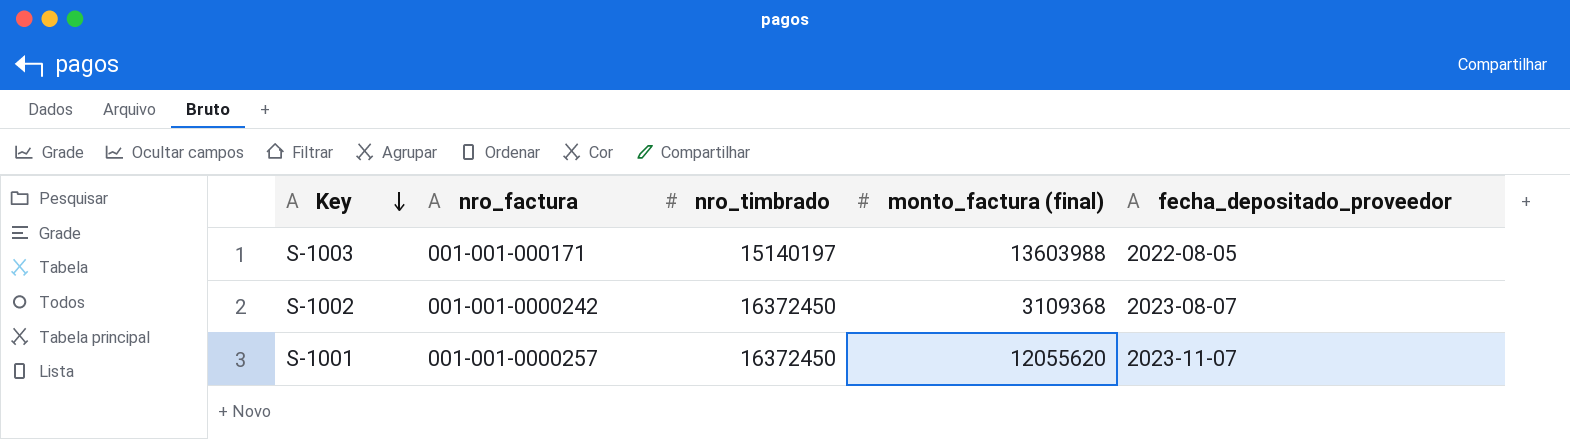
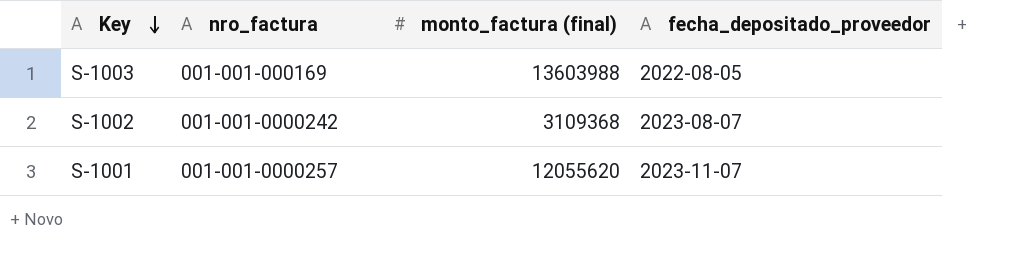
column nro_timbrado | position: 3 -> none
S-1003 | nro_factura: 001-001-000171 -> 001-001-000169

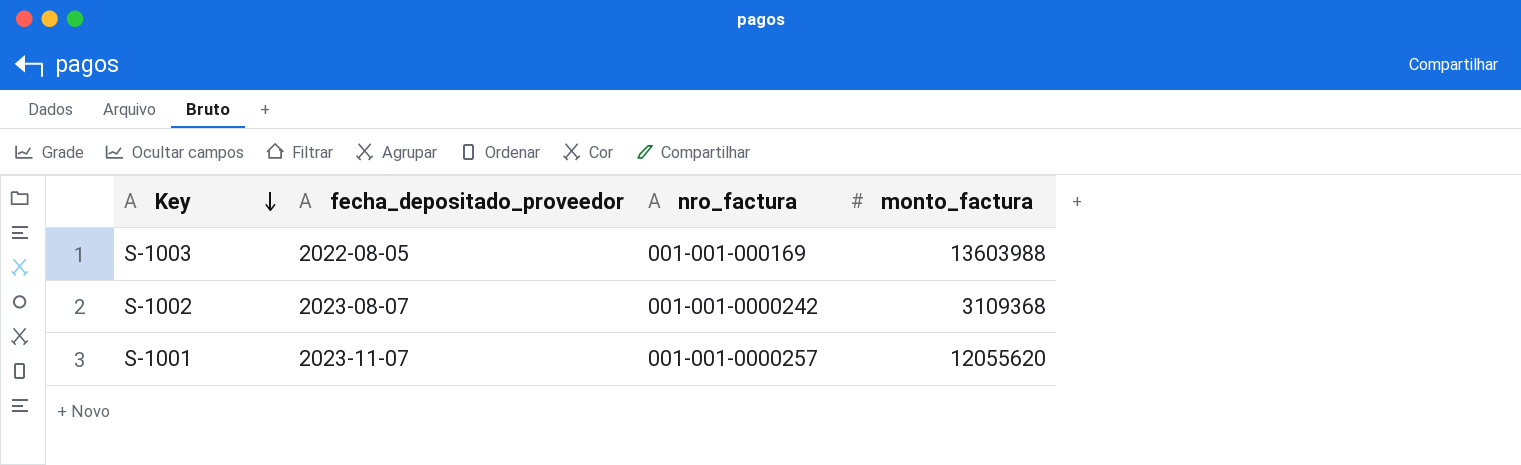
column fecha_depositado_proveedor | position: 4 -> 2
column name: monto_factura (final) -> monto_factura

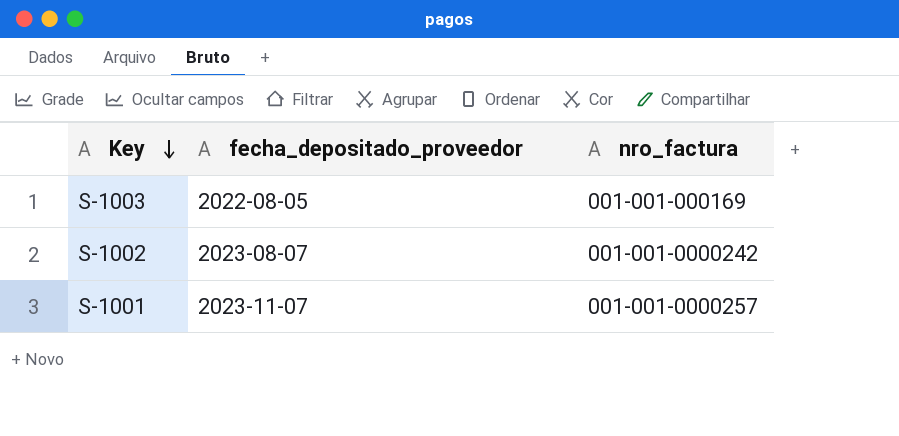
column monto_factura | position: 4 -> none

